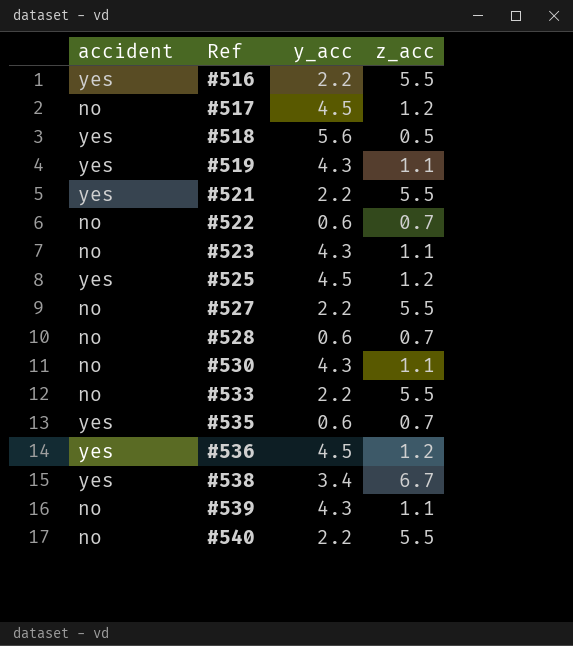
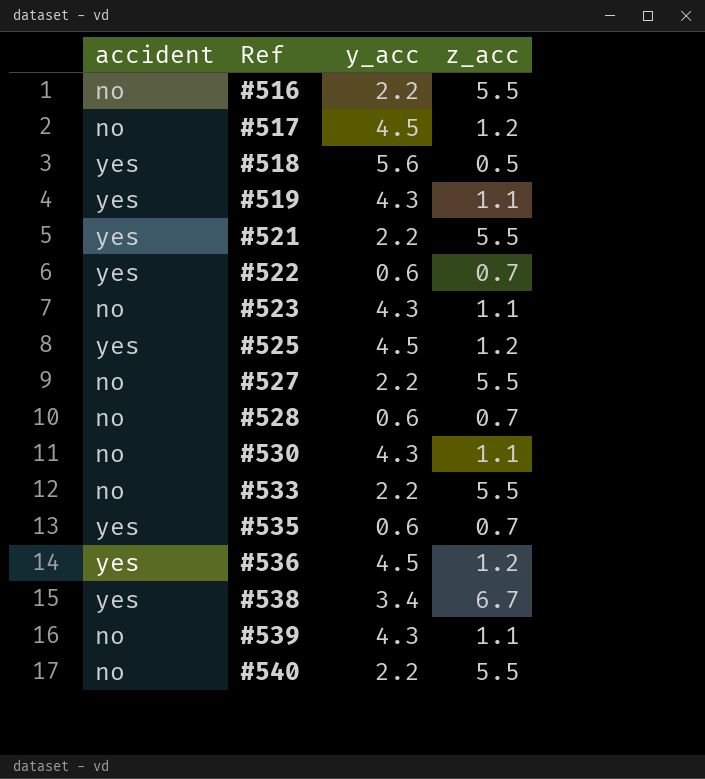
#516 | accident: yes -> no
#522 | accident: no -> yes

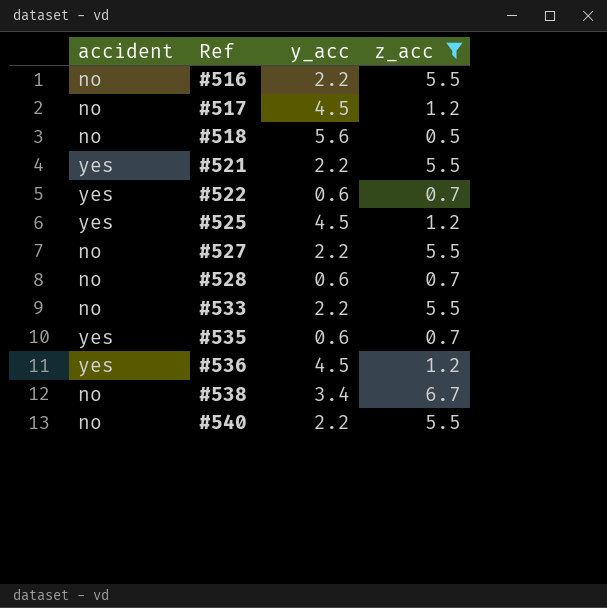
filter: none -> z_acc != 1.1
#518 | accident: yes -> no
#538 | accident: yes -> no

